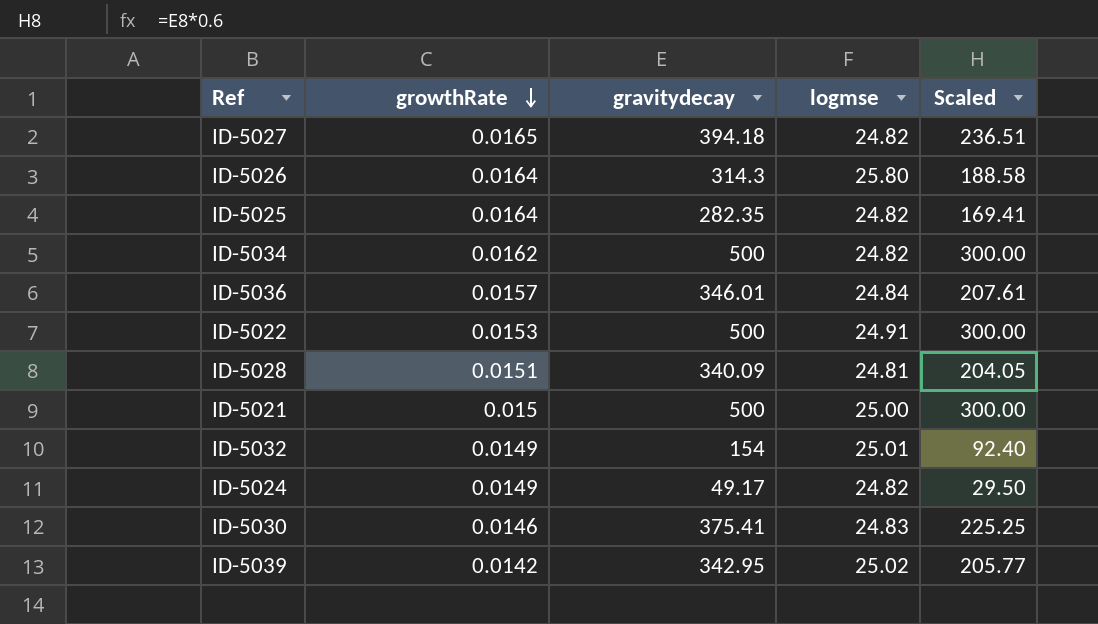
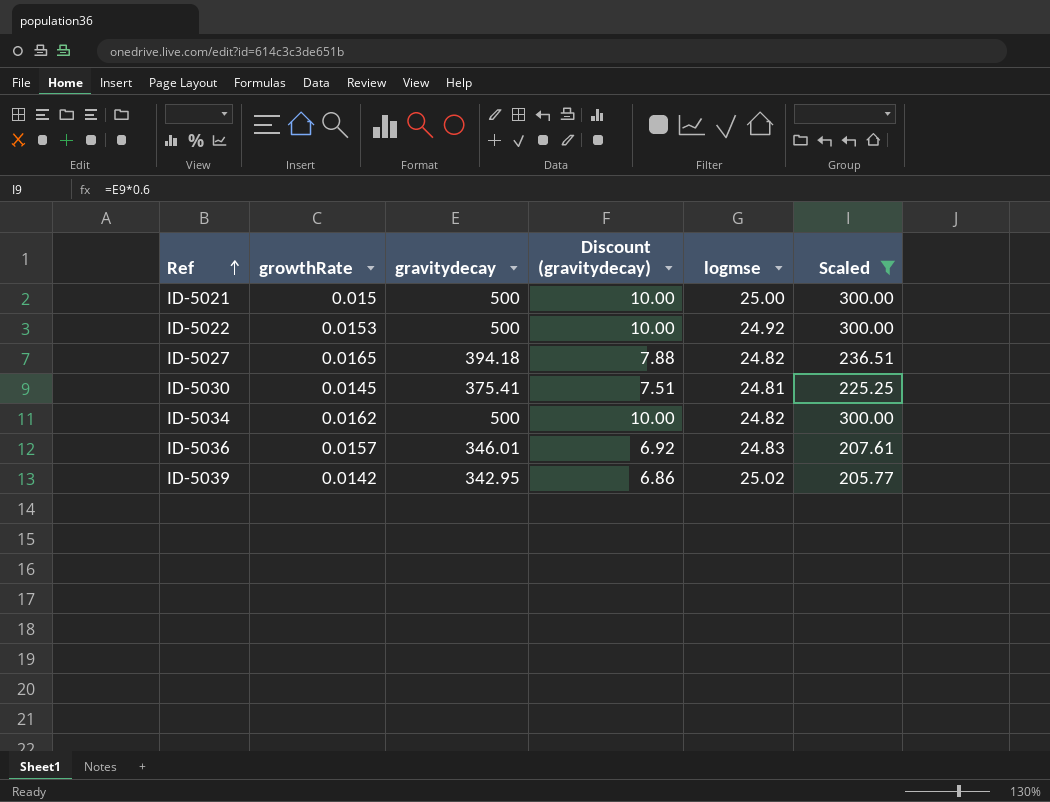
filter: none -> Scaled >= 205.77
row order: growthRate descending -> Ref ascending
column Discount (gravitydecay) | formula: none -> [gravitydecay] * 0.02
ID-5022 | logmse: 24.91 -> 24.92
ID-5030 | growthRate: 0.0146 -> 0.0145
ID-5030 | logmse: 24.83 -> 24.81
ID-5036 | logmse: 24.84 -> 24.83

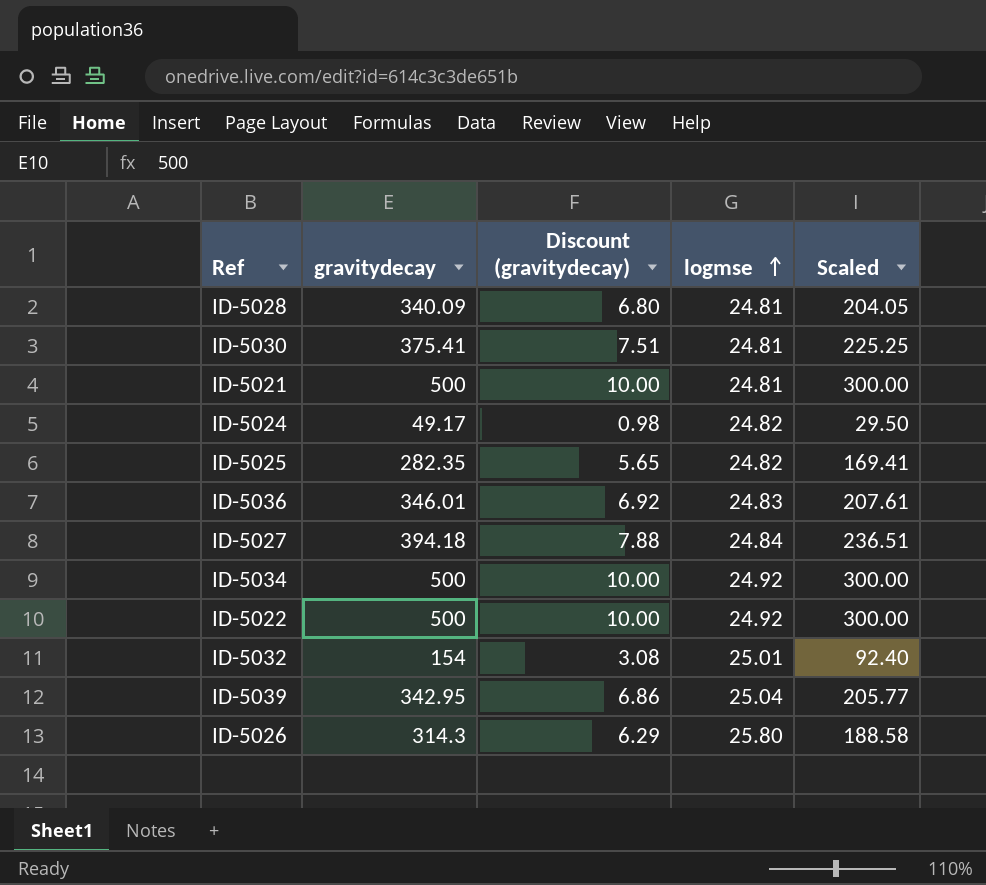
filter: Scaled >= 205.77 -> none
row order: Ref ascending -> logmse ascending
column growthRate | position: 2 -> none
ID-5021 | logmse: 25.00 -> 24.81
ID-5027 | logmse: 24.82 -> 24.84
ID-5034 | logmse: 24.82 -> 24.92
ID-5039 | logmse: 25.02 -> 25.04

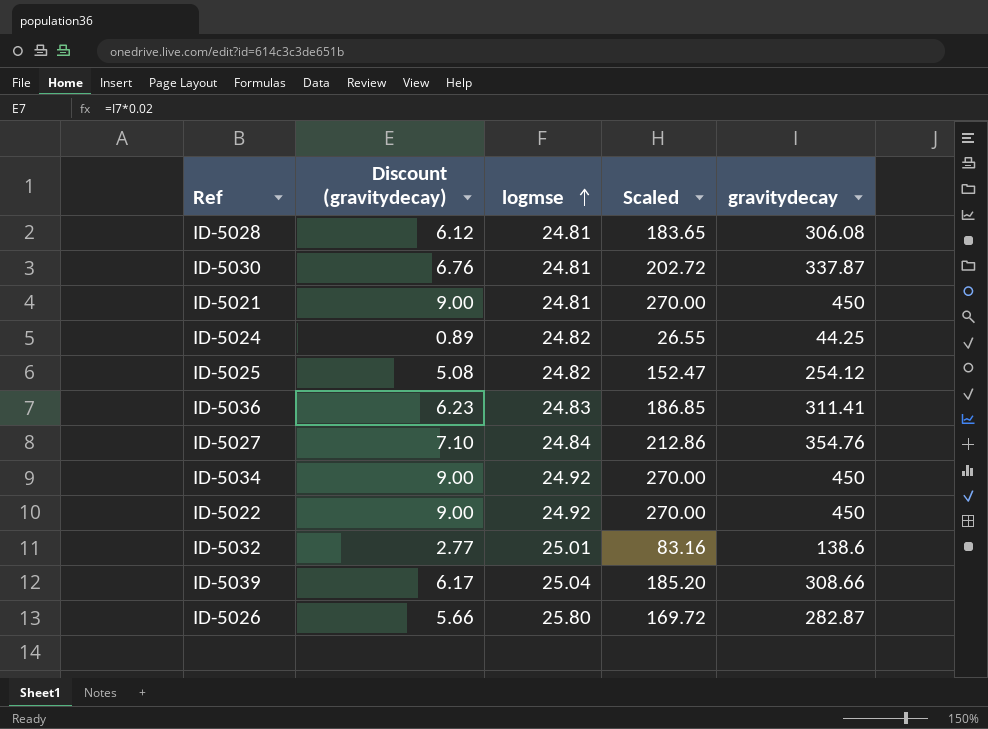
column gravitydecay | position: 2 -> 5
ID-5028 | Discount (gravitydecay): 6.80 -> 6.12
ID-5028 | Scaled: 204.05 -> 183.65
ID-5028 | gravitydecay: 340.09 -> 306.08
ID-5030 | Discount (gravitydecay): 7.51 -> 6.76
ID-5030 | Scaled: 225.25 -> 202.72
ID-5030 | gravitydecay: 375.41 -> 337.87
ID-5021 | Discount (gravitydecay): 10.00 -> 9.00
ID-5021 | Scaled: 300.00 -> 270.00
ID-5021 | gravitydecay: 500 -> 450
ID-5024 | Discount (gravitydecay): 0.98 -> 0.89
ID-5024 | Scaled: 29.50 -> 26.55
ID-5024 | gravitydecay: 49.17 -> 44.25
ID-5025 | Discount (gravitydecay): 5.65 -> 5.08
ID-5025 | Scaled: 169.41 -> 152.47
ID-5025 | gravitydecay: 282.35 -> 254.12
ID-5036 | Discount (gravitydecay): 6.92 -> 6.23
ID-5036 | Scaled: 207.61 -> 186.85
ID-5036 | gravitydecay: 346.01 -> 311.41
ID-5027 | Discount (gravitydecay): 7.88 -> 7.10
ID-5027 | Scaled: 236.51 -> 212.86
ID-5027 | gravitydecay: 394.18 -> 354.76
ID-5034 | Discount (gravitydecay): 10.00 -> 9.00
ID-5034 | Scaled: 300.00 -> 270.00
ID-5034 | gravitydecay: 500 -> 450
ID-5022 | Discount (gravitydecay): 10.00 -> 9.00
ID-5022 | Scaled: 300.00 -> 270.00
ID-5022 | gravitydecay: 500 -> 450
ID-5032 | Discount (gravitydecay): 3.08 -> 2.77
ID-5032 | Scaled: 92.40 -> 83.16
ID-5032 | gravitydecay: 154 -> 138.6
ID-5039 | Discount (gravitydecay): 6.86 -> 6.17
ID-5039 | Scaled: 205.77 -> 185.20
ID-5039 | gravitydecay: 342.95 -> 308.66
ID-5026 | Discount (gravitydecay): 6.29 -> 5.66
ID-5026 | Scaled: 188.58 -> 169.72
ID-5026 | gravitydecay: 314.3 -> 282.87

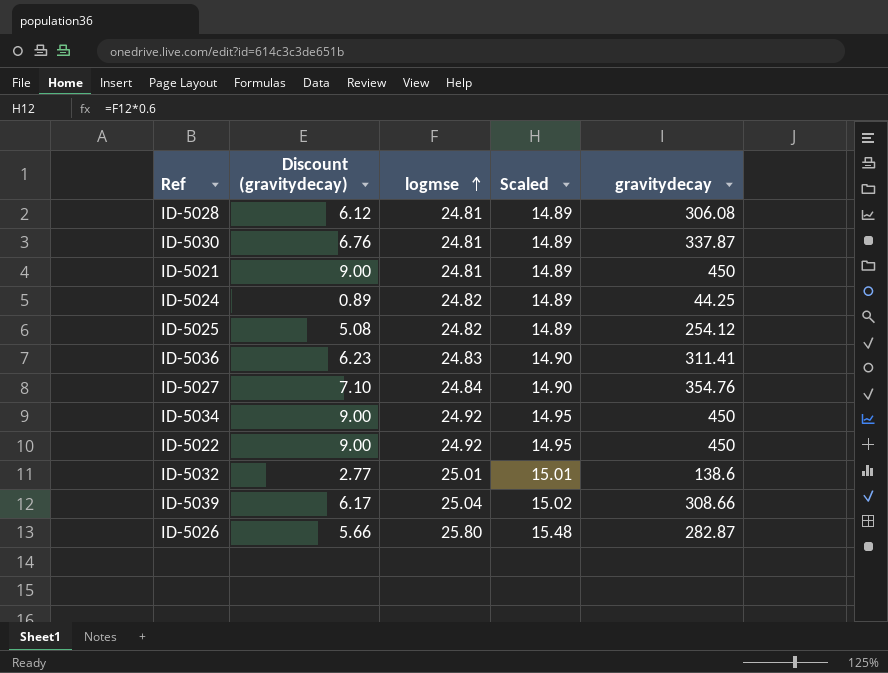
column Scaled | formula: [gravitydecay] * 0.6 -> [logmse] * 0.6

